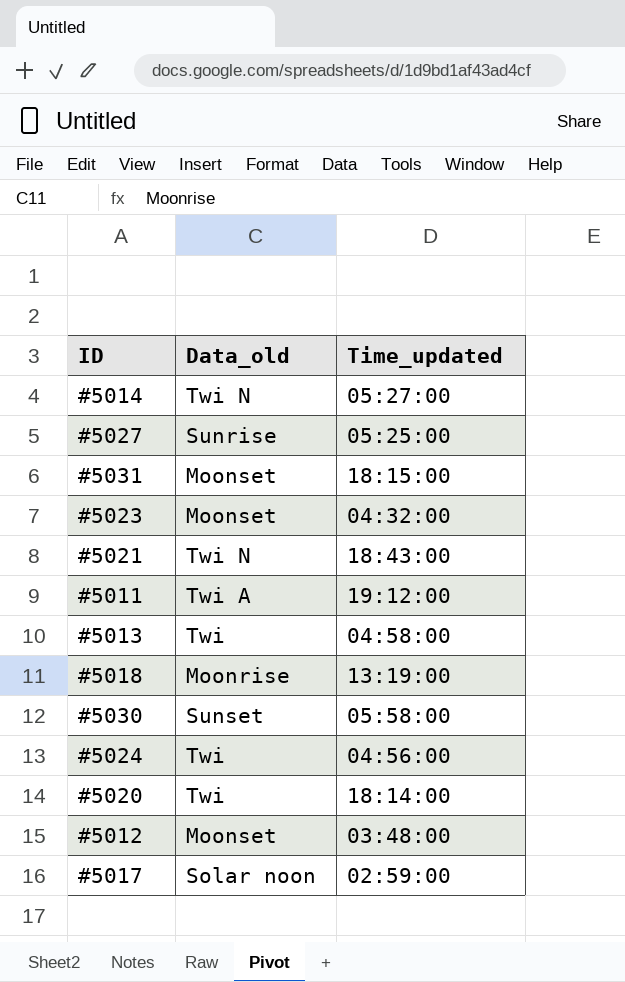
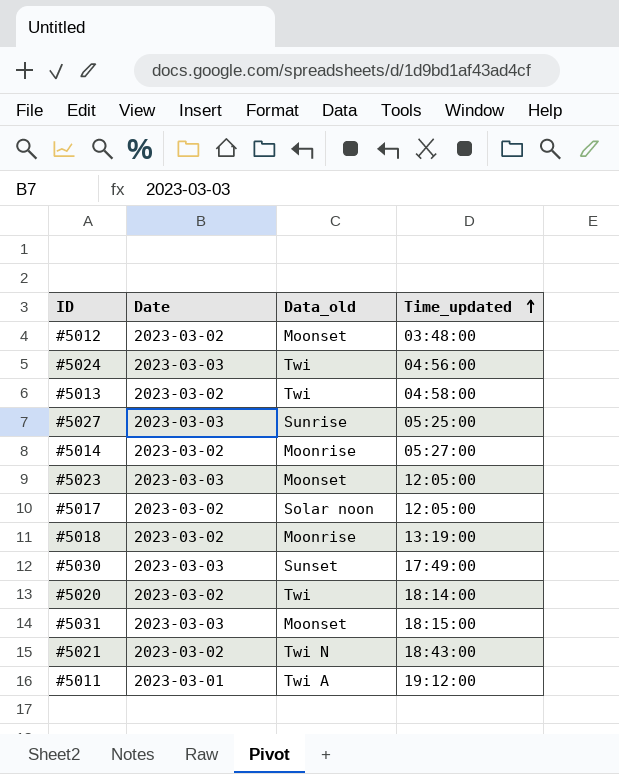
row order: none -> Time_updated ascending
column Date | position: none -> 2
#5014 | Data_old: Twi N -> Moonrise
#5023 | Time_updated: 04:32:00 -> 12:05:00
#5017 | Time_updated: 02:59:00 -> 12:05:00
#5030 | Time_updated: 05:58:00 -> 17:49:00

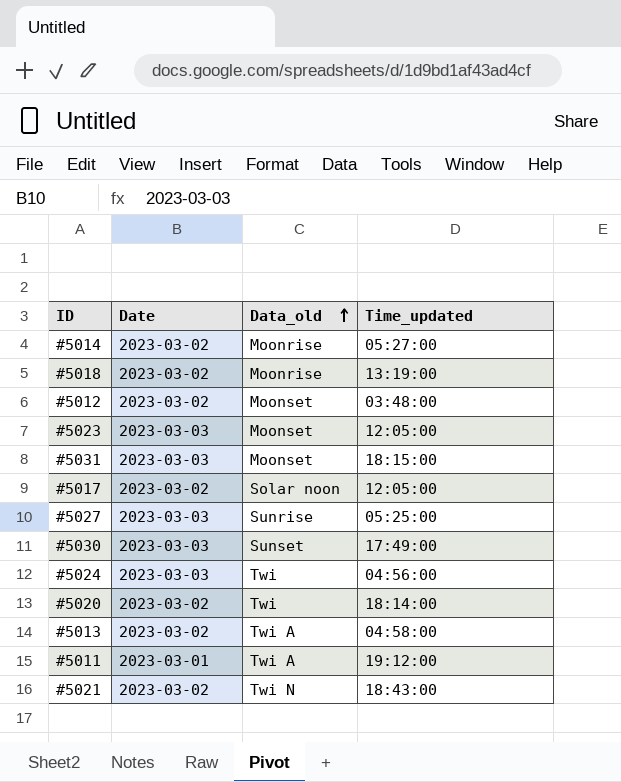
row order: Time_updated ascending -> Data_old ascending
#5013 | Data_old: Twi -> Twi A

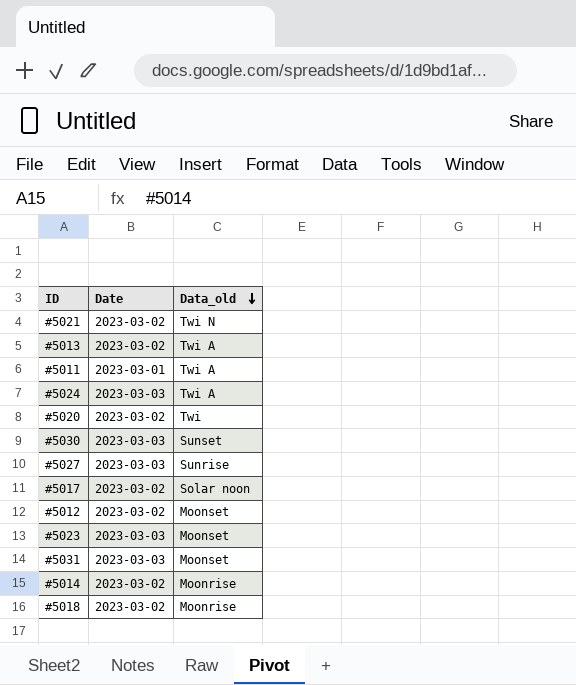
row order: Data_old ascending -> Data_old descending
column Time_updated | position: 4 -> none
#5024 | Data_old: Twi -> Twi A

